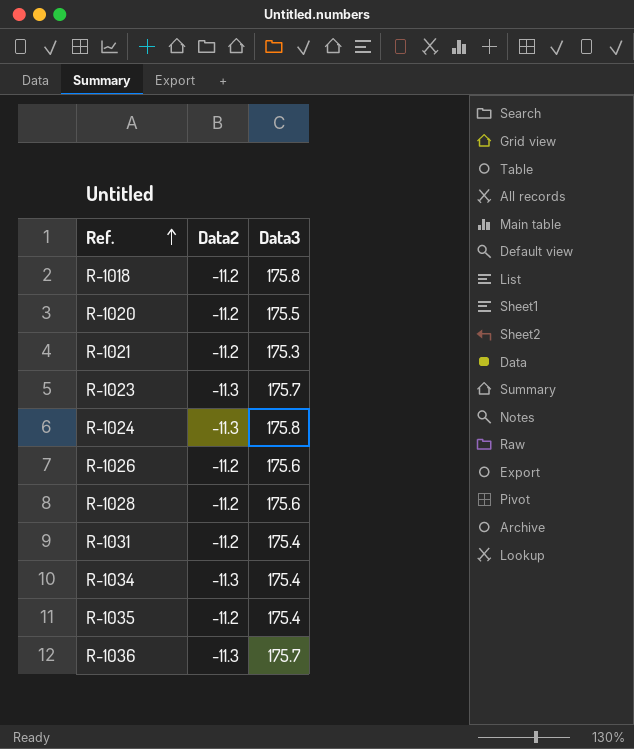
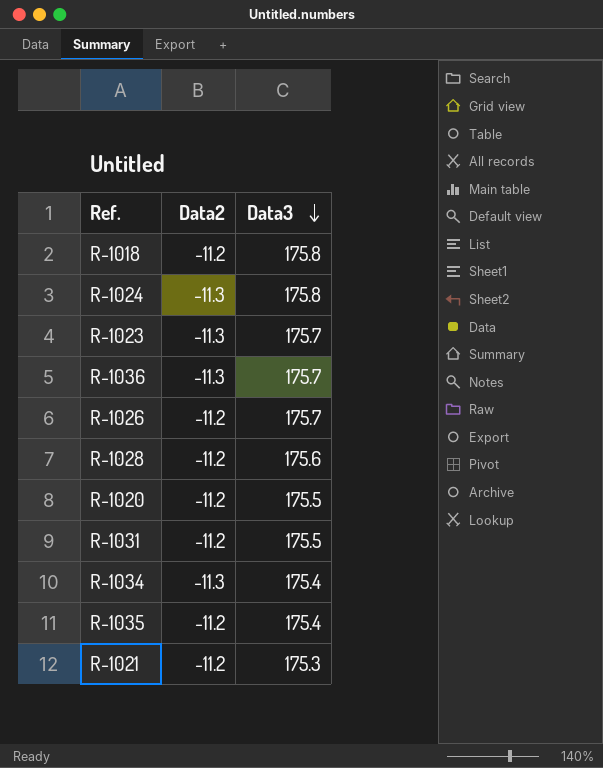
row order: Ref. ascending -> Data3 descending
R-1026 | Data3: 175.6 -> 175.7
R-1031 | Data3: 175.4 -> 175.5

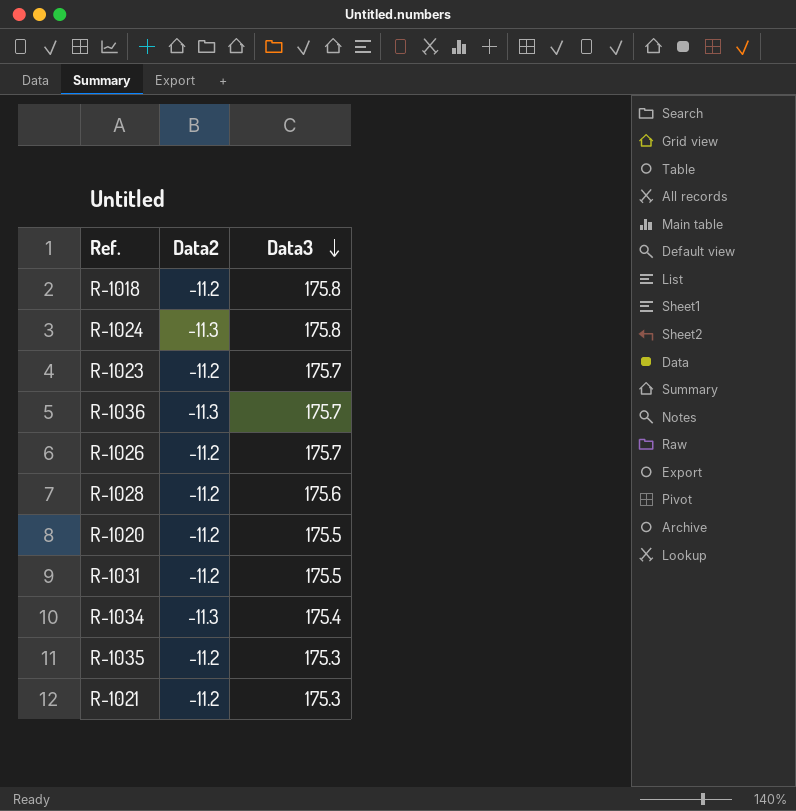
R-1023 | Data2: -11.3 -> -11.2
R-1035 | Data3: 175.4 -> 175.3

